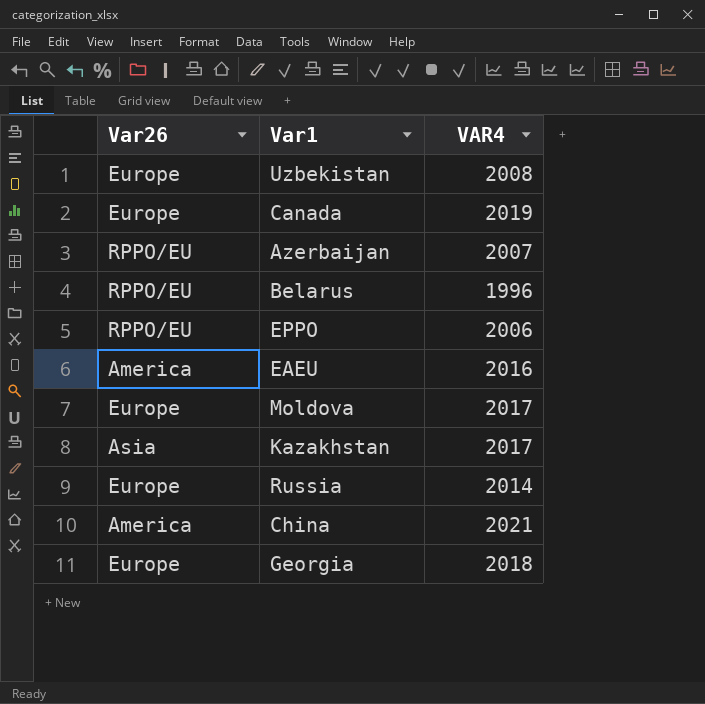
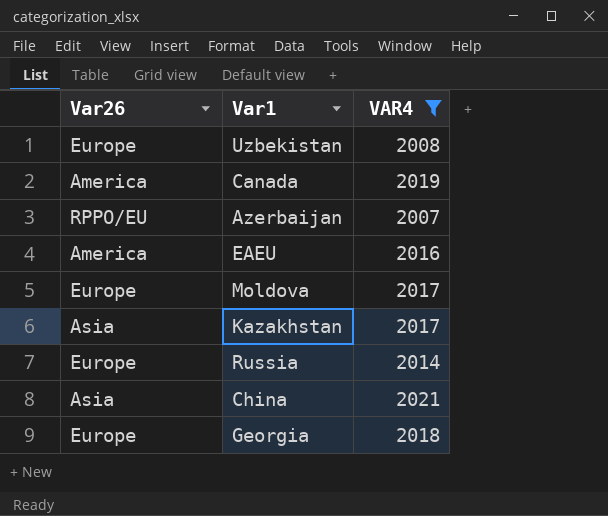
filter: none -> VAR4 >= 2007
Canada | Var26: Europe -> America
China | Var26: America -> Asia

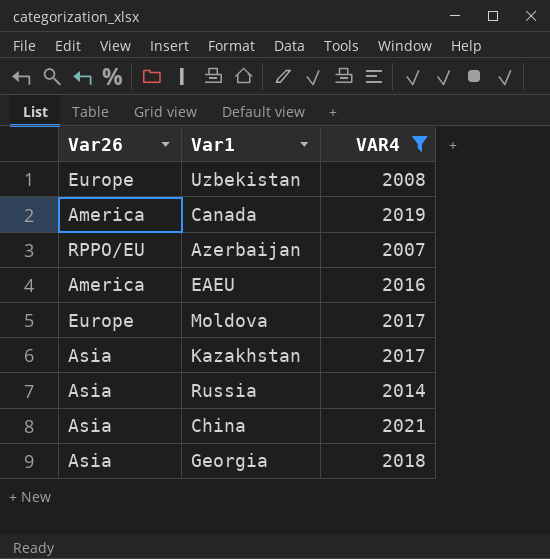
Russia | Var26: Europe -> Asia
Georgia | Var26: Europe -> Asia

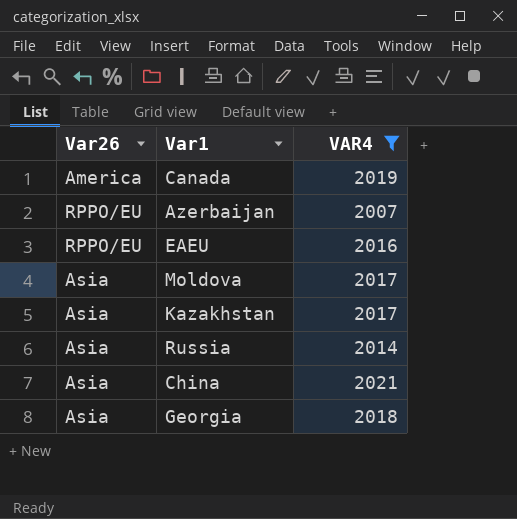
row Uzbekistan: Europe | 2008 -> none
EAEU | Var26: America -> RPPO/EU
Moldova | Var26: Europe -> Asia

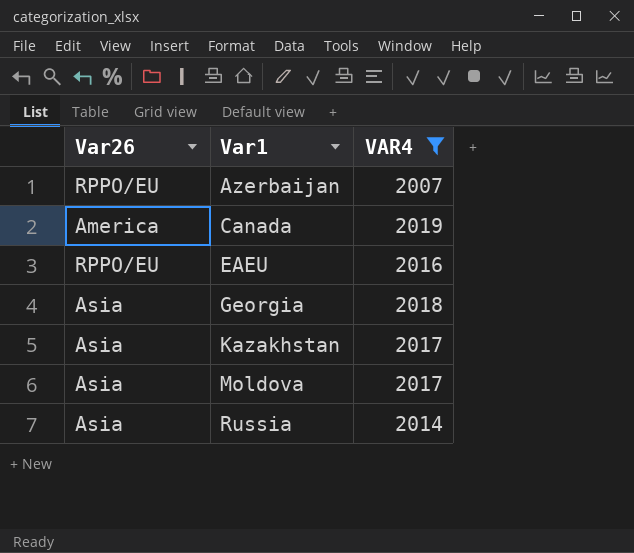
row order: none -> Var1 ascending
row China: Asia | 2021 -> none

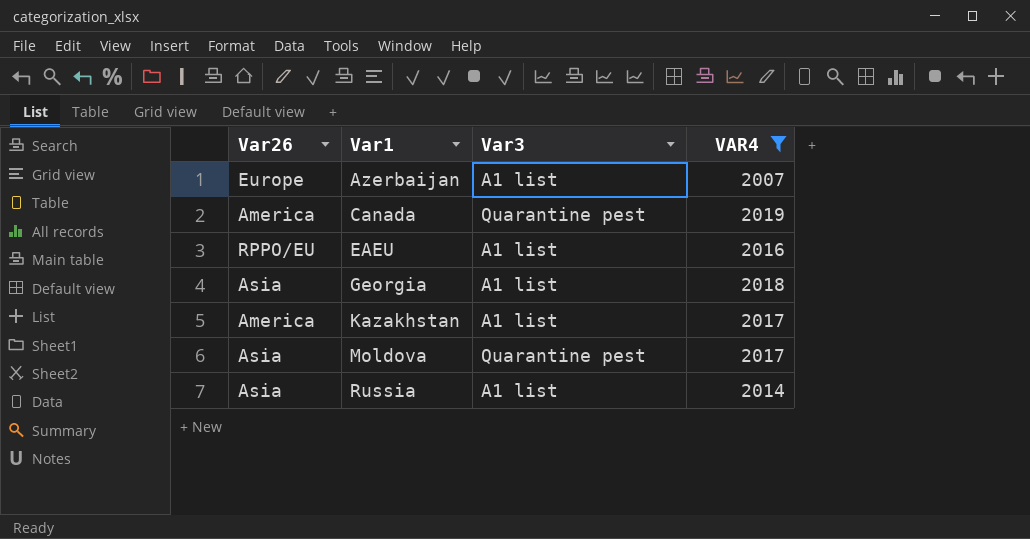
column Var3 | position: none -> 3
Azerbaijan | Var26: RPPO/EU -> Europe
Kazakhstan | Var26: Asia -> America

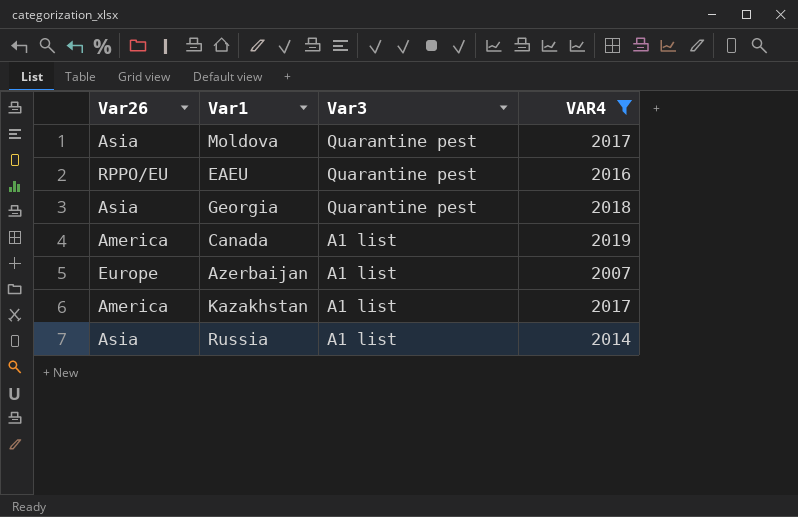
row order: Var1 ascending -> Var3 descending
EAEU | Var3: A1 list -> Quarantine pest
Georgia | Var3: A1 list -> Quarantine pest
Canada | Var3: Quarantine pest -> A1 list

